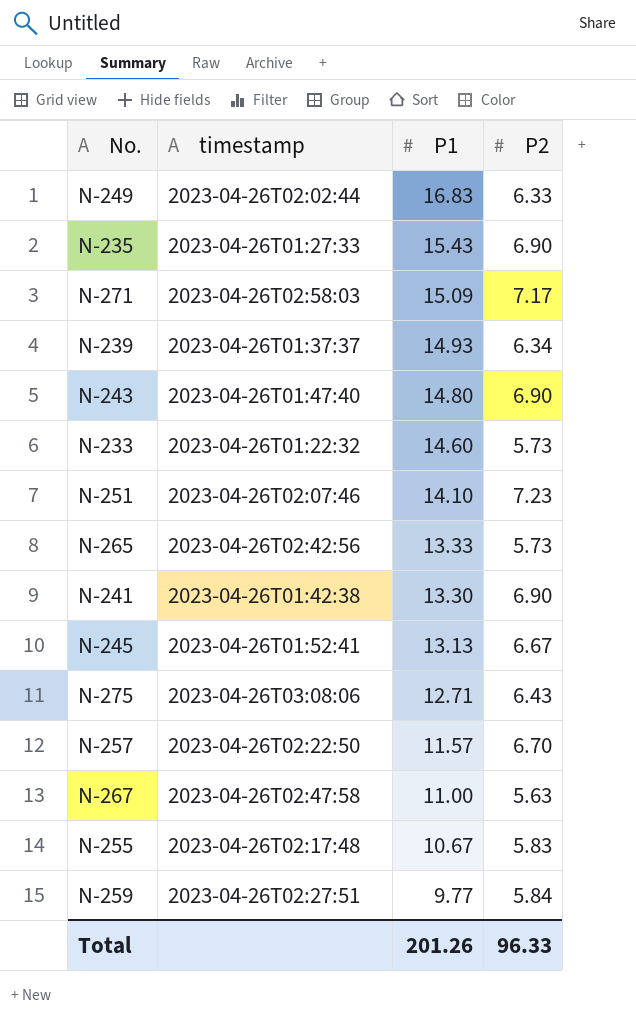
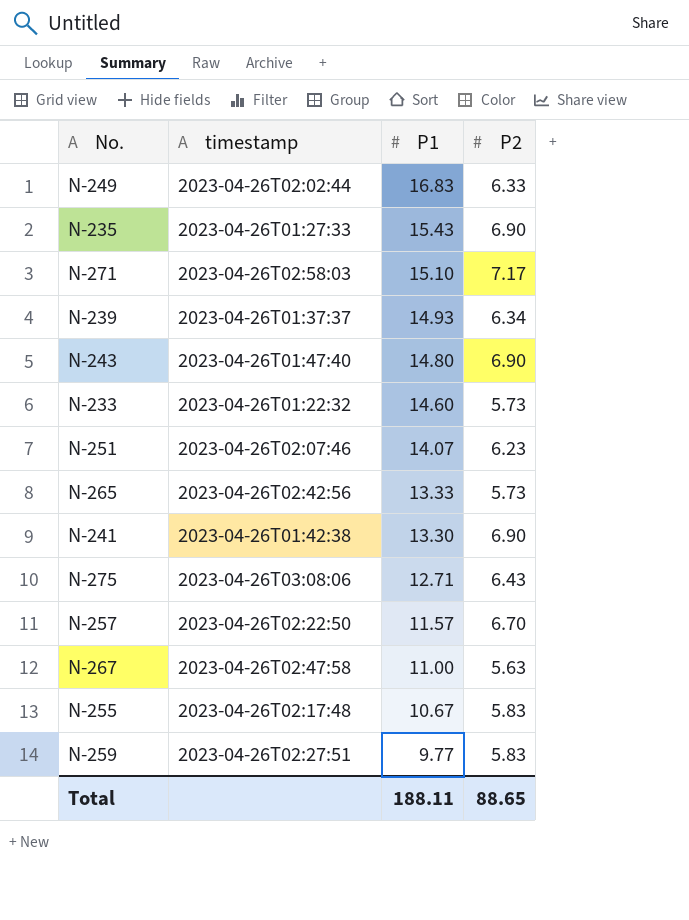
row N-245: 2023-04-26T01:52:41 | 13.13 | 6.67 -> none
N-271 | P1: 15.09 -> 15.10
N-251 | P1: 14.10 -> 14.07
N-251 | P2: 7.23 -> 6.23
N-259 | P2: 5.84 -> 5.83
Total | P1: 201.26 -> 188.11
Total | P2: 96.33 -> 88.65

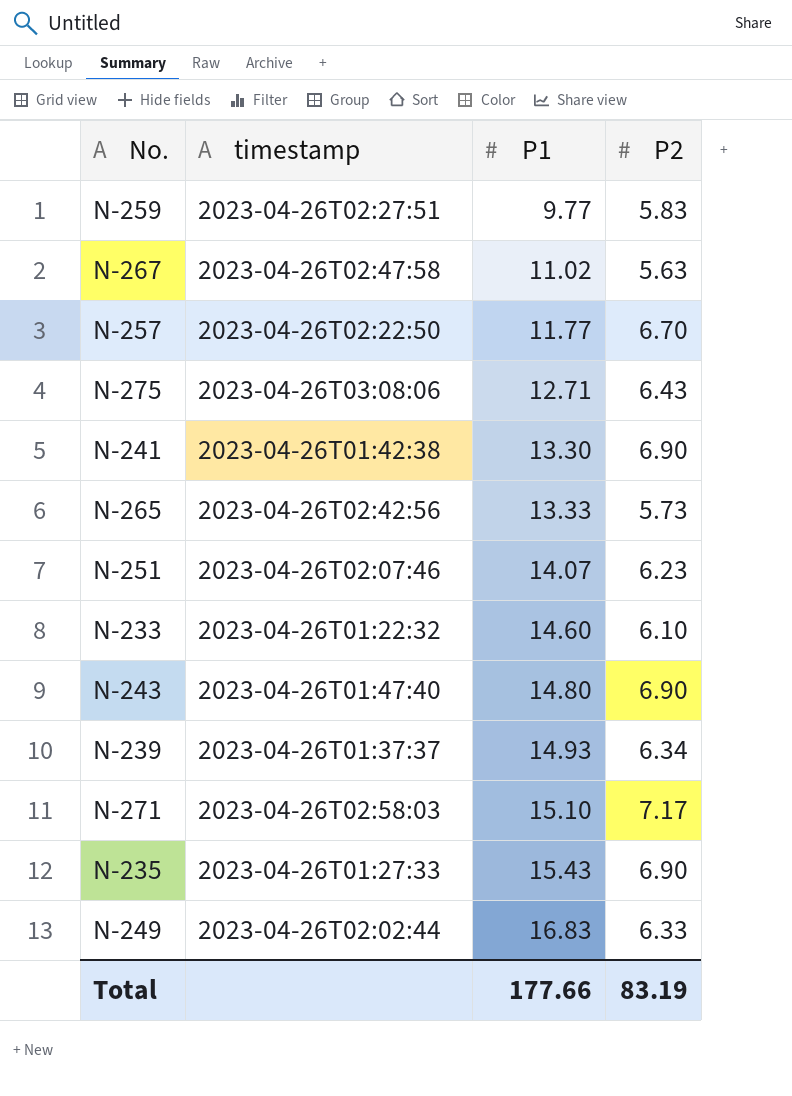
row order: P1 descending -> P1 ascending
row N-255: 2023-04-26T02:17:48 | 10.67 | 5.83 -> none
N-267 | P1: 11.00 -> 11.02
N-257 | P1: 11.57 -> 11.77
N-233 | P2: 5.73 -> 6.10
Total | P1: 188.11 -> 177.66
Total | P2: 88.65 -> 83.19

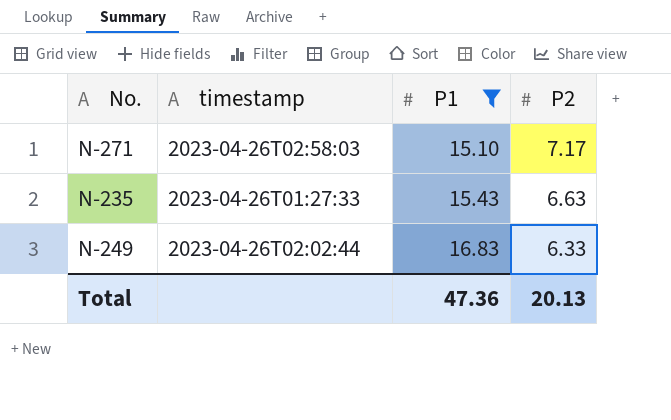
filter: none -> P1 >= 15.10
N-235 | P2: 6.90 -> 6.63
Total | P1: 177.66 -> 47.36
Total | P2: 83.19 -> 20.13

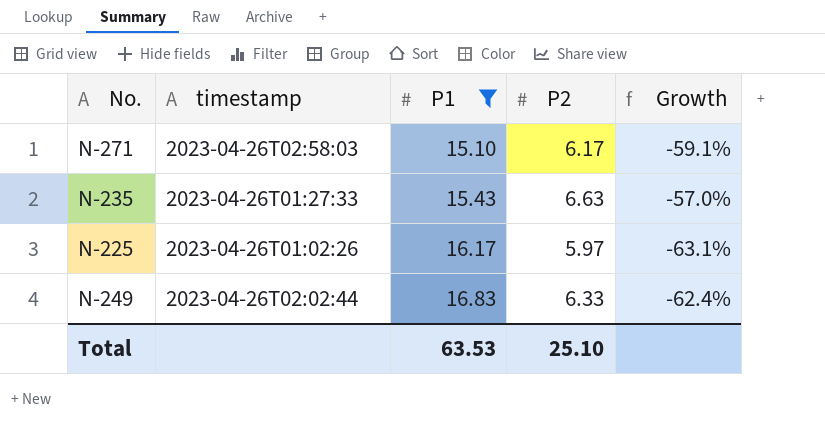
column Growth | formula: none -> ([P2] - [P1]) / [P1]
N-271 | P2: 7.17 -> 6.17
row N-225: none -> 2023-04-26T01:02:26 | 16.17 | 5.97 | -63.1%
Total | P1: 47.36 -> 63.53
Total | P2: 20.13 -> 25.10

